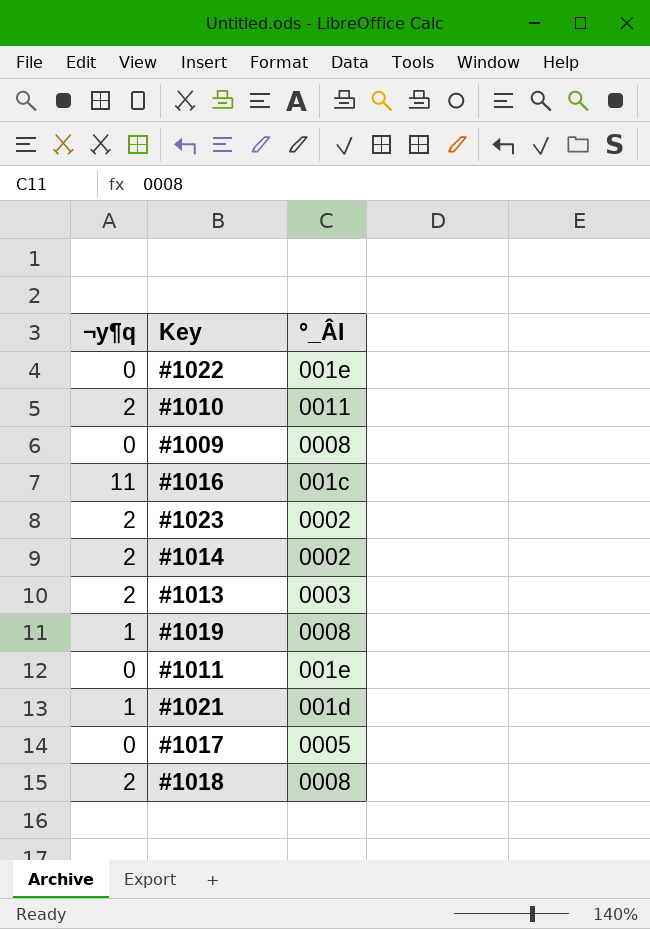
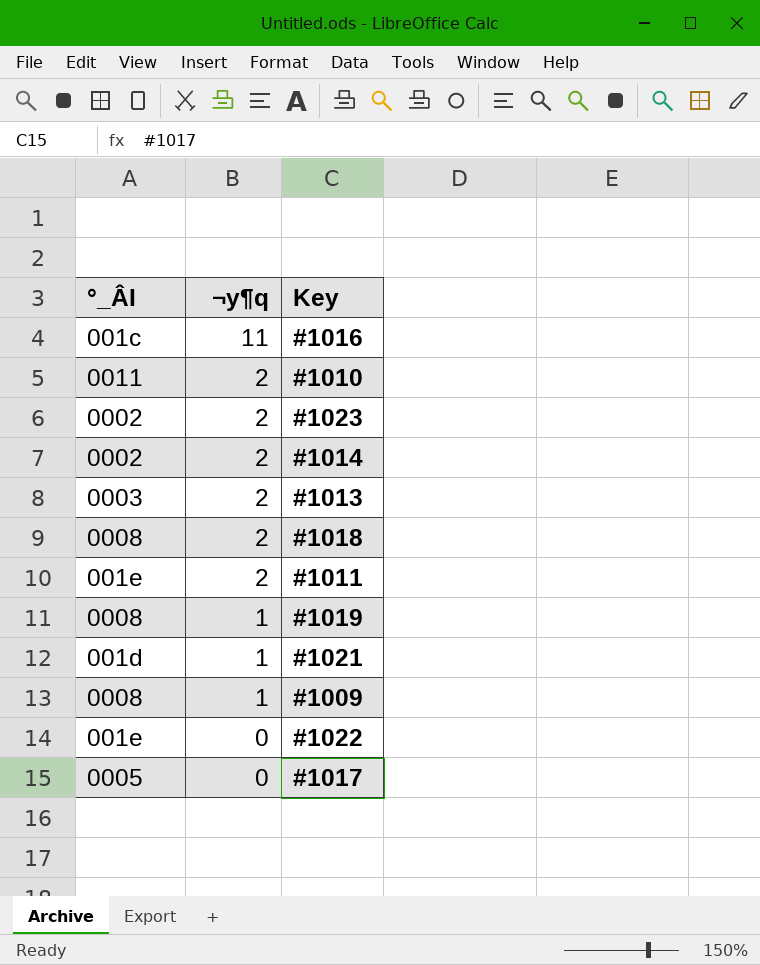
row order: none -> ¬y¶q descending
column °_ÂI | position: 3 -> 1
#1011 | ¬y¶q: 0 -> 2
#1009 | ¬y¶q: 0 -> 1

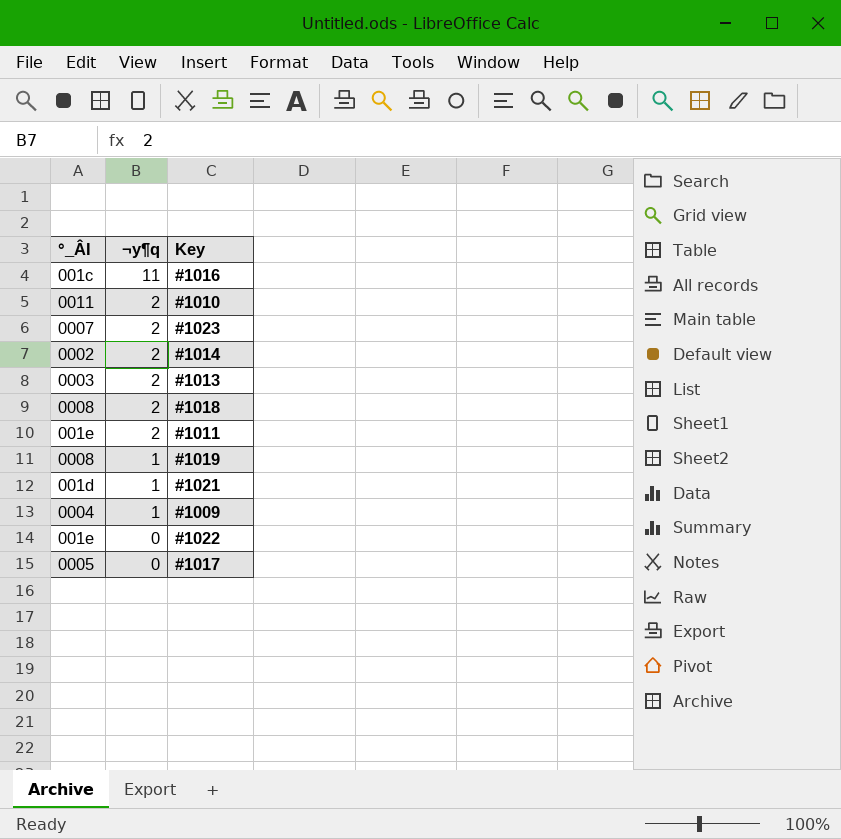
#1023 | °_ÂI: 0002 -> 0007
#1009 | °_ÂI: 0008 -> 0004

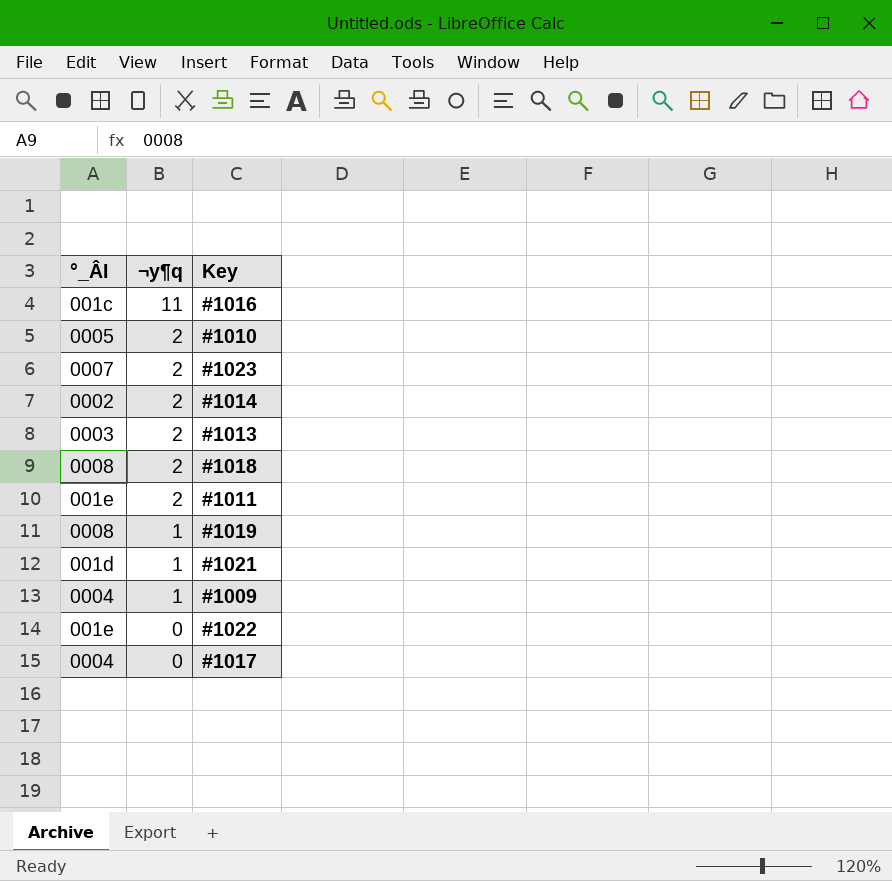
#1010 | °_ÂI: 0011 -> 0005
#1017 | °_ÂI: 0005 -> 0004

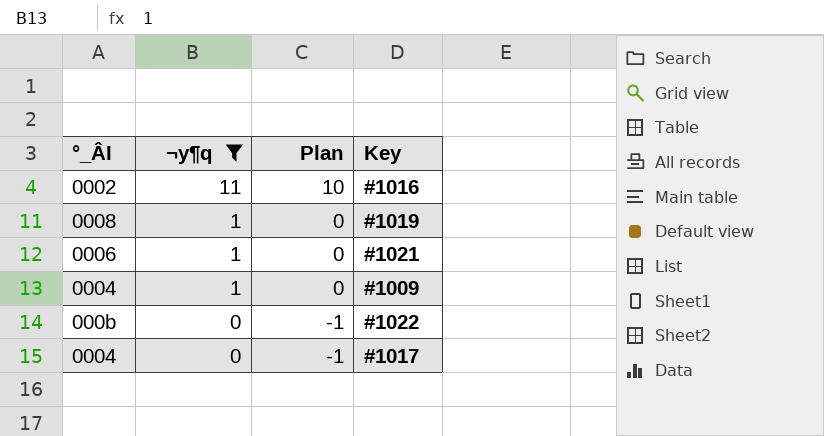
filter: none -> ¬y¶q != 2
column Plan | formula: none -> [¬y¶q] - 1
#1016 | °_ÂI: 001c -> 0002
#1021 | °_ÂI: 001d -> 0006
#1022 | °_ÂI: 001e -> 000b

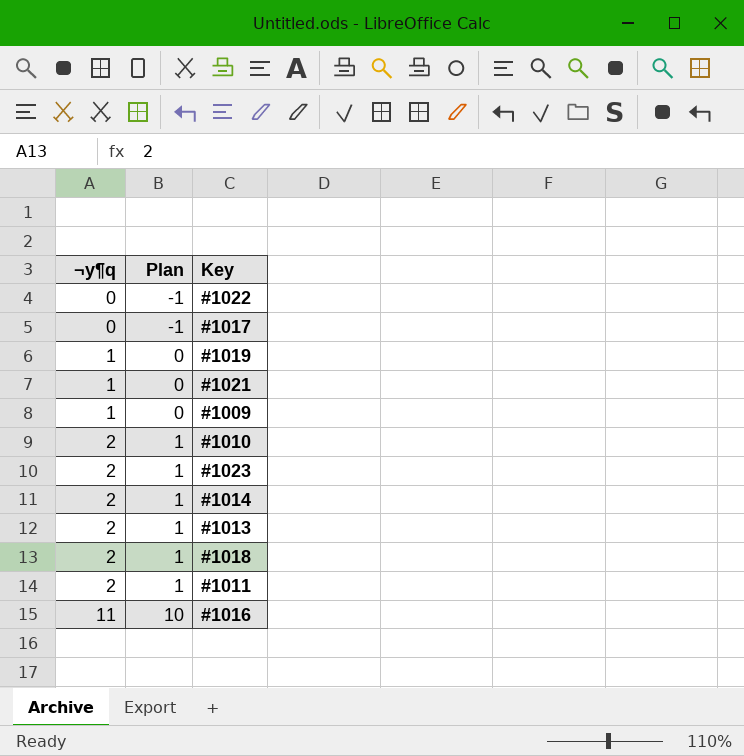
filter: ¬y¶q != 2 -> none
row order: ¬y¶q descending -> ¬y¶q ascending
column °_ÂI | position: 1 -> none

